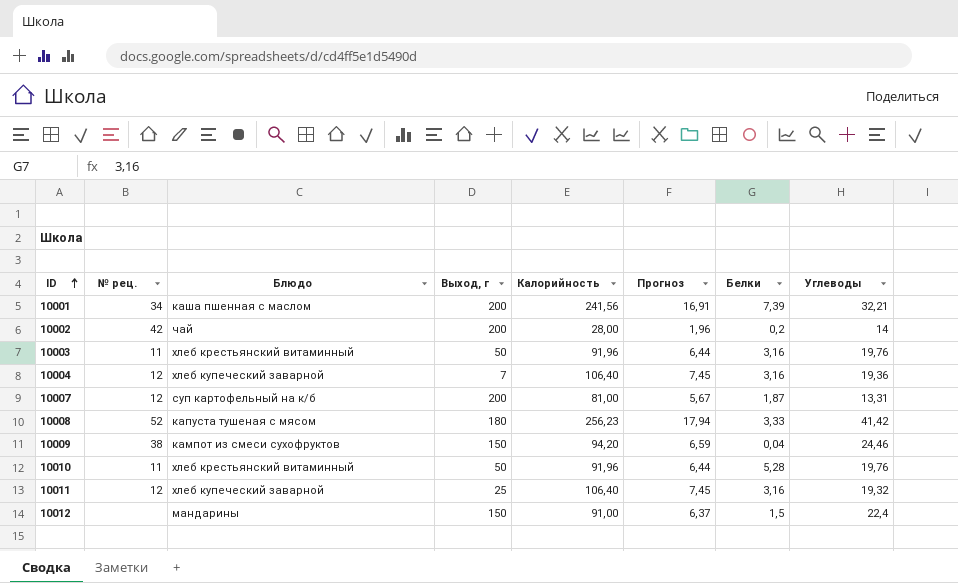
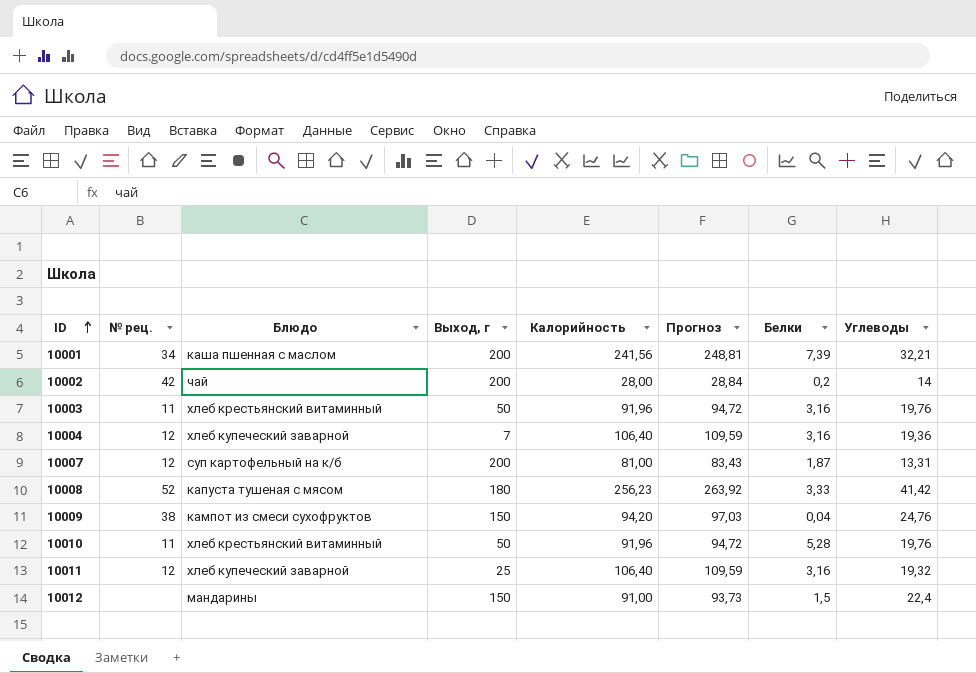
column Прогноз | formula: [Калорийность] * 0,07 -> [Калорийность] * 1,03
10009 | Углеводы: 24,46 -> 24,76

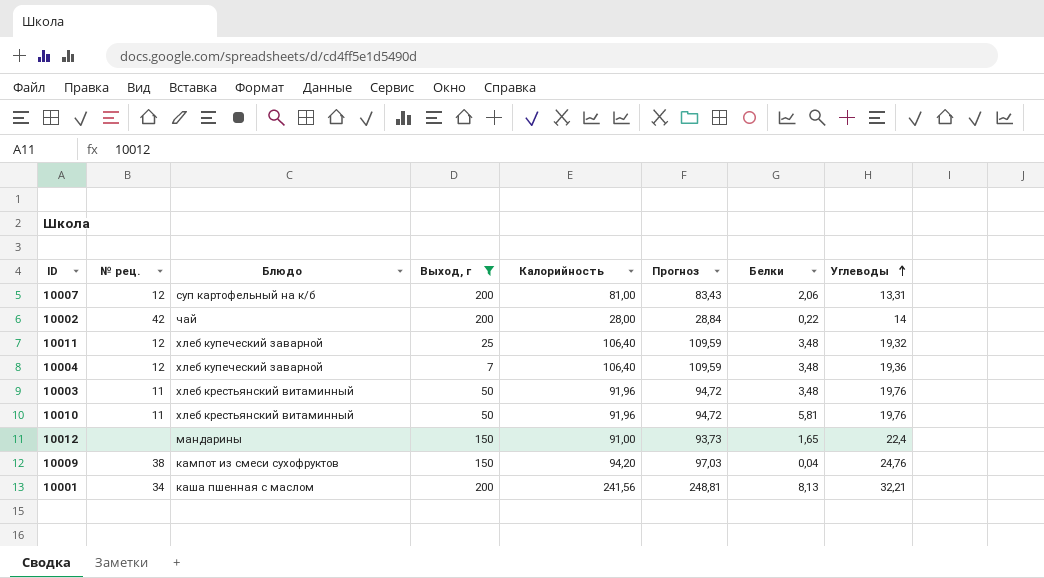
filter: none -> Выход, г != 180
row order: ID ascending -> Углеводы ascending
10007 | Белки: 1,87 -> 2,06
10002 | Белки: 0,2 -> 0,22
10011 | Белки: 3,16 -> 3,48
10004 | Белки: 3,16 -> 3,48
10003 | Белки: 3,16 -> 3,48
10010 | Белки: 5,28 -> 5,81
10012 | Белки: 1,5 -> 1,65
10001 | Белки: 7,39 -> 8,13

